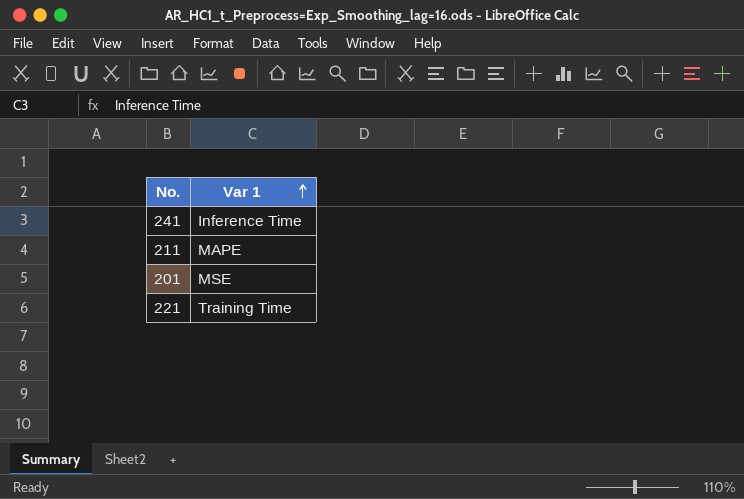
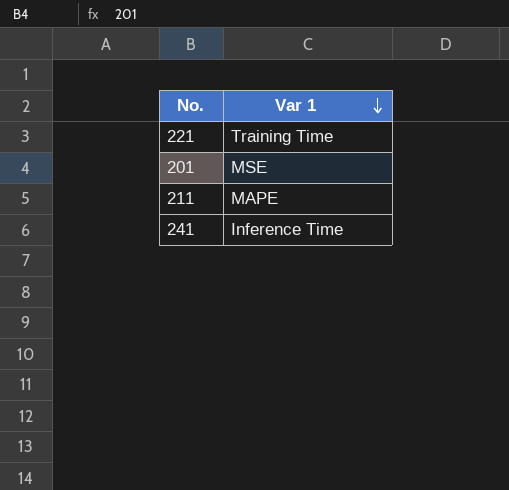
row order: Var 1 ascending -> Var 1 descending

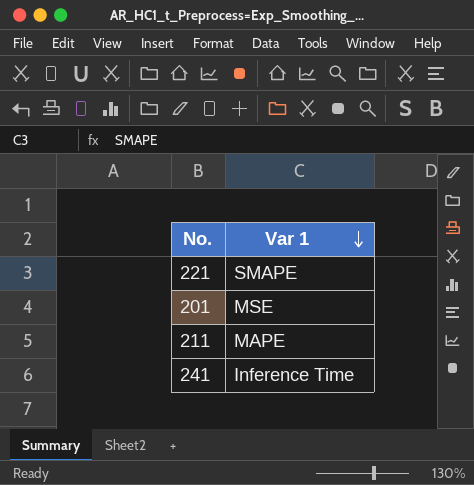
221 | Var 1: Training Time -> SMAPE

